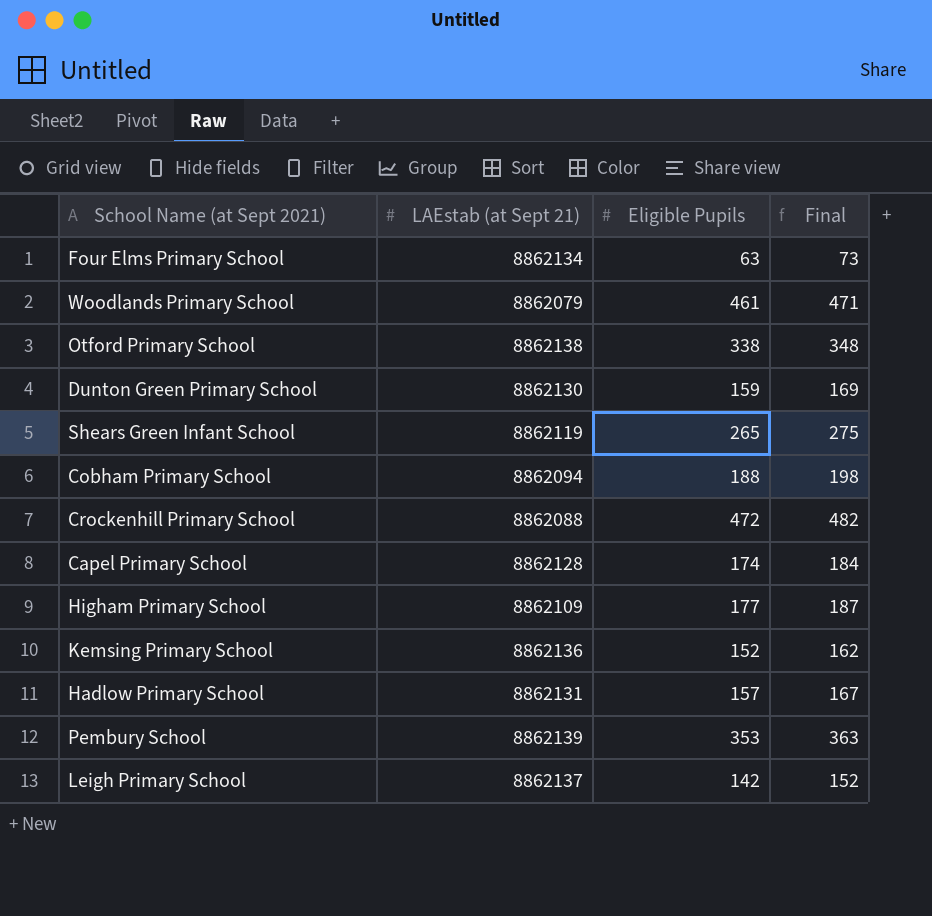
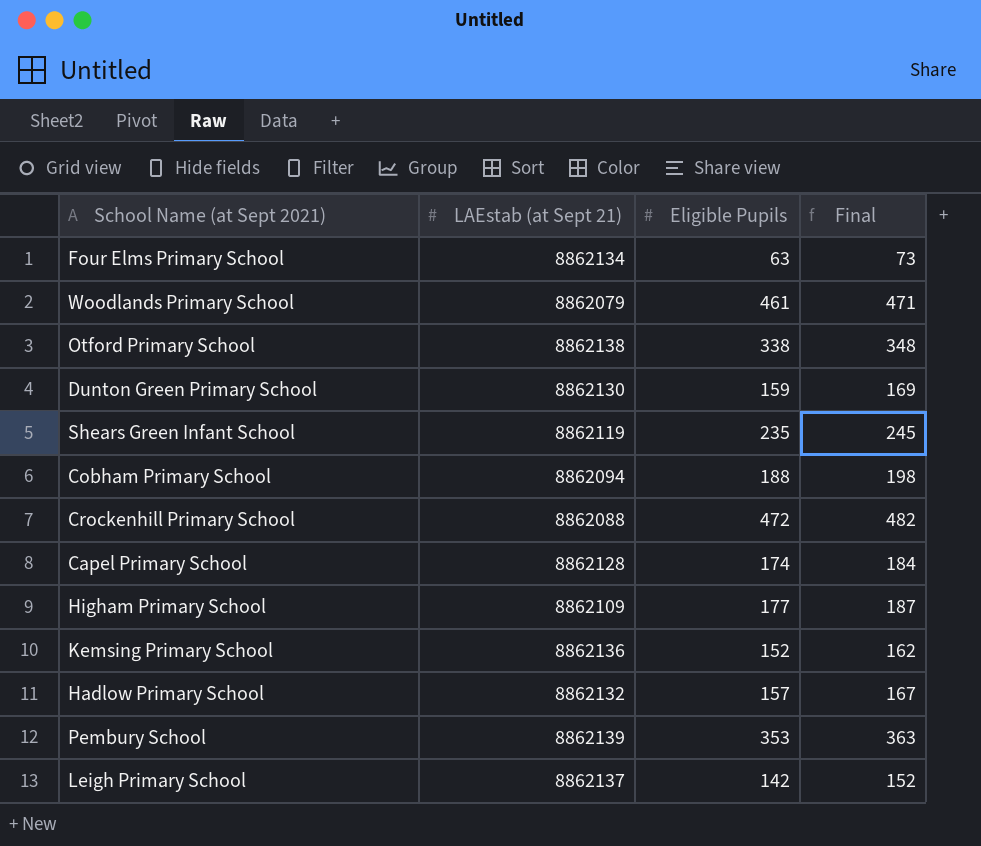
Shears Green Infant School | Eligible Pupils: 265 -> 235
Shears Green Infant School | Final: 275 -> 245
Hadlow Primary School | LAEstab (at Sept 21): 8862131 -> 8862132

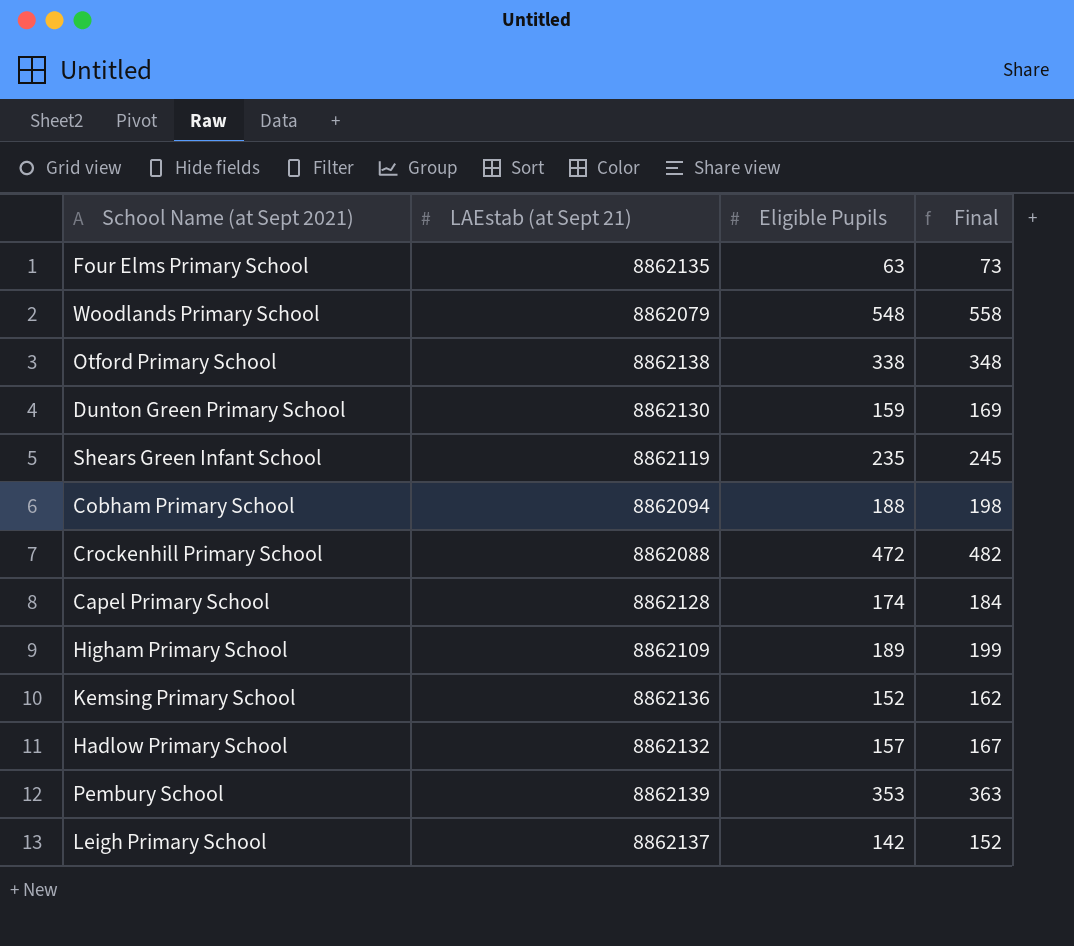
Four Elms Primary School | LAEstab (at Sept 21): 8862134 -> 8862135
Woodlands Primary School | Eligible Pupils: 461 -> 548
Woodlands Primary School | Final: 471 -> 558
Higham Primary School | Eligible Pupils: 177 -> 189
Higham Primary School | Final: 187 -> 199

